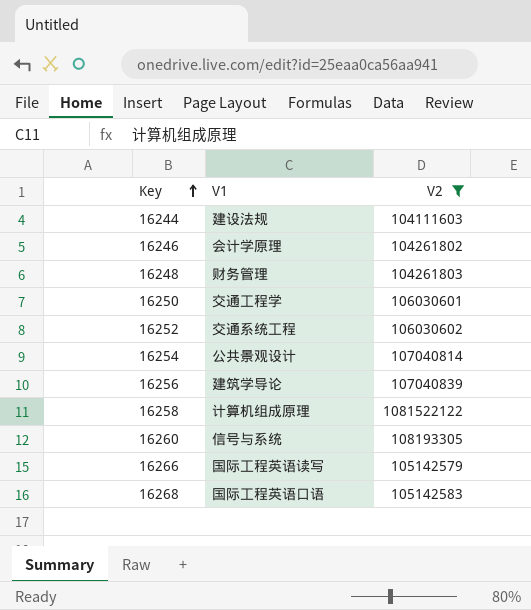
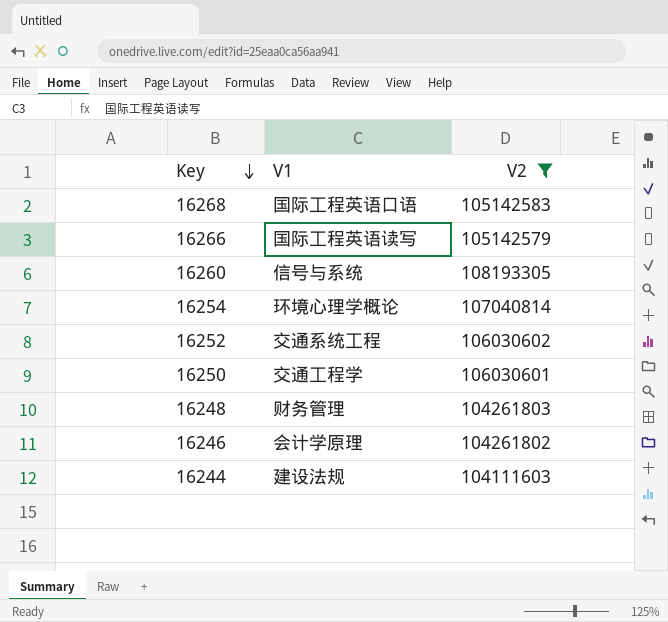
row order: Key ascending -> Key descending
row 16256: 建筑学导论 | 107040839 -> none
row 16258: 计算机组成原理 | 1081522122 -> none
16254 | V1: 公共景观设计 -> 环境心理学概论

